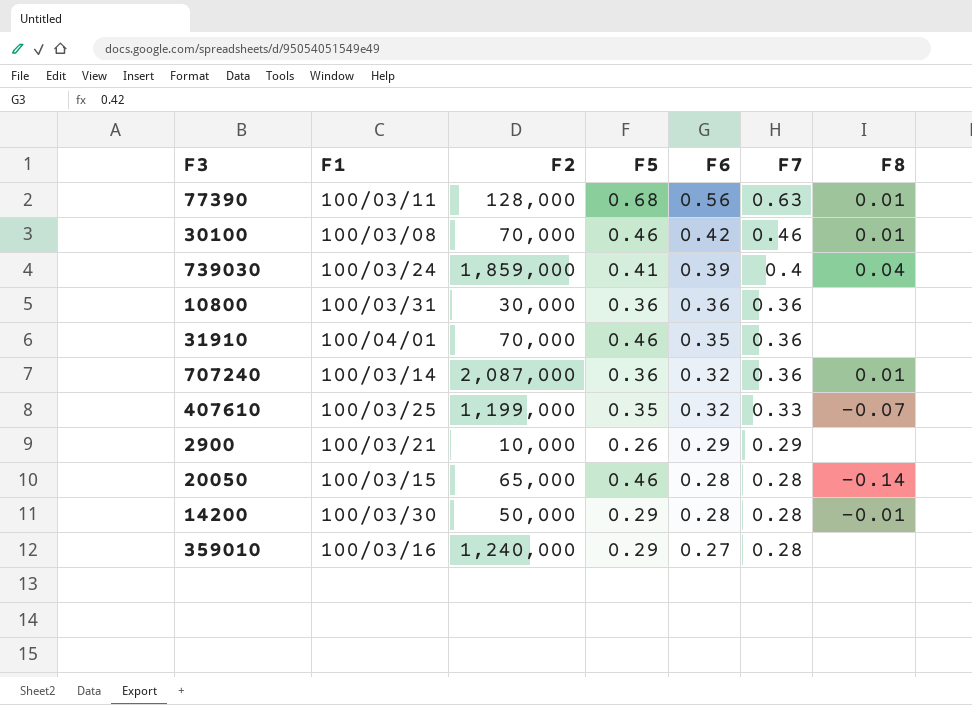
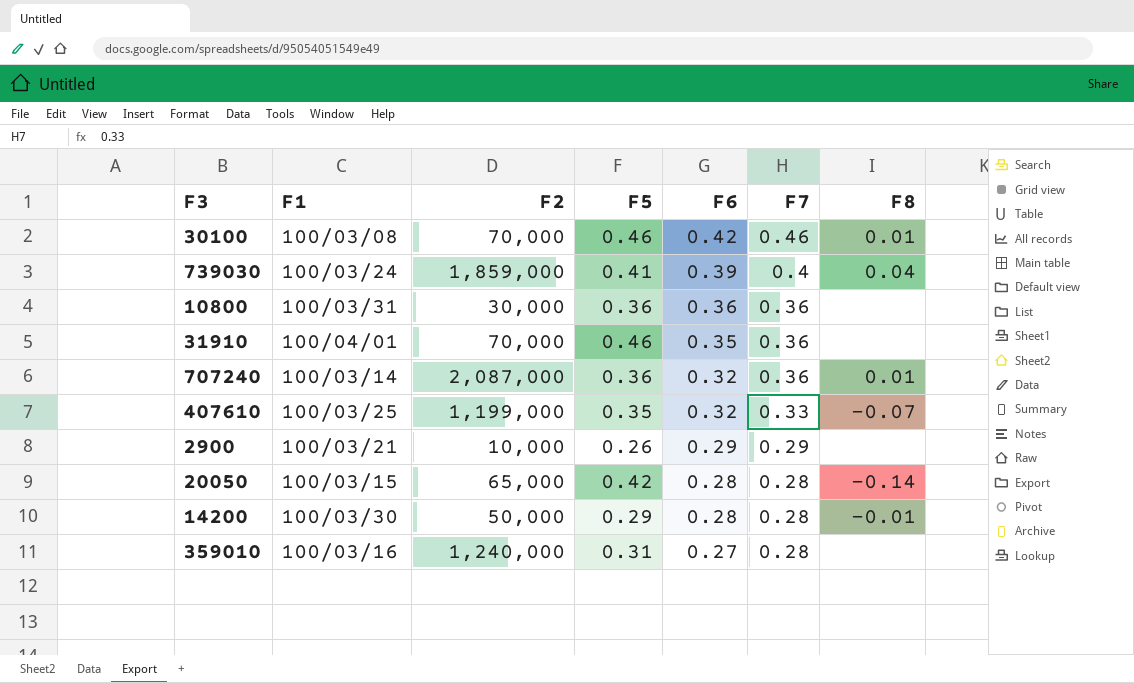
row 77390: 100/03/11 | 128,000 | 0.68 | 0.56 | 0.63 | 0.01 -> none
20050 | F5: 0.46 -> 0.42
359010 | F5: 0.29 -> 0.31

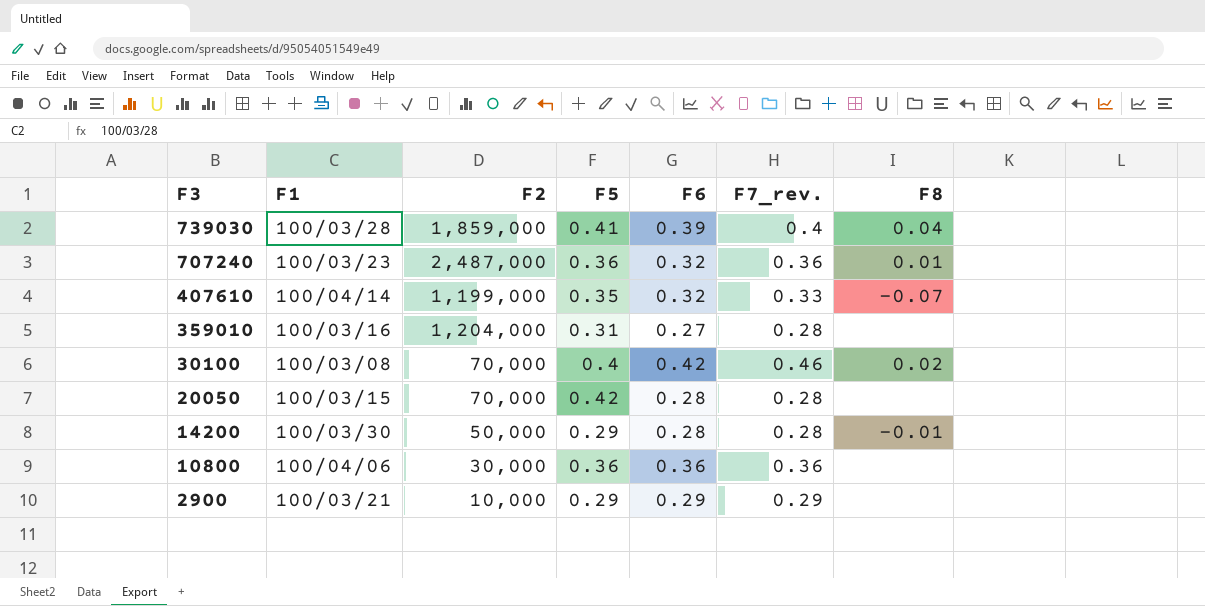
row order: F6 descending -> F3 descending
column name: F7 -> F7_rev.
row 31910: 100/04/01 | 70,000 | 0.46 | 0.35 | 0.36 | none -> none
739030 | F1: 100/03/24 -> 100/03/28
707240 | F1: 100/03/14 -> 100/03/23
707240 | F2: 2,087,000 -> 2,487,000
407610 | F1: 100/03/25 -> 100/04/14
359010 | F2: 1,240,000 -> 1,204,000
30100 | F5: 0.46 -> 0.4
30100 | F8: 0.01 -> 0.02
20050 | F2: 65,000 -> 70,000
20050 | F8: -0.14 -> none
10800 | F1: 100/03/31 -> 100/04/06
2900 | F5: 0.26 -> 0.29

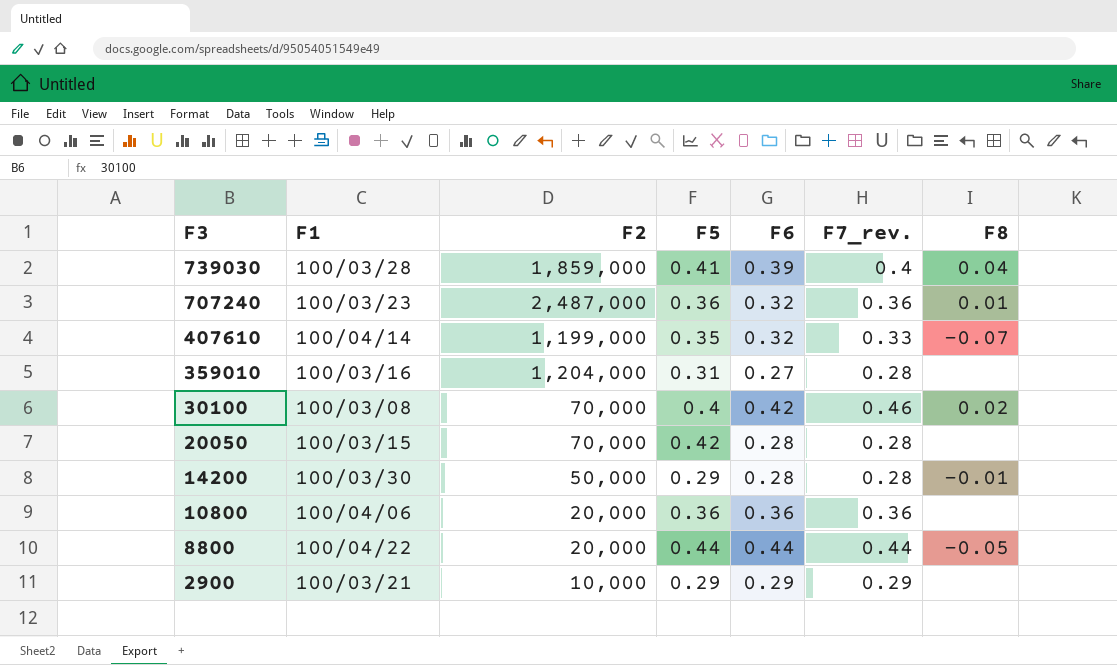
10800 | F2: 30,000 -> 20,000
row 8800: none -> 100/04/22 | 20,000 | 0.44 | 0.44 | 0.44 | -0.05

